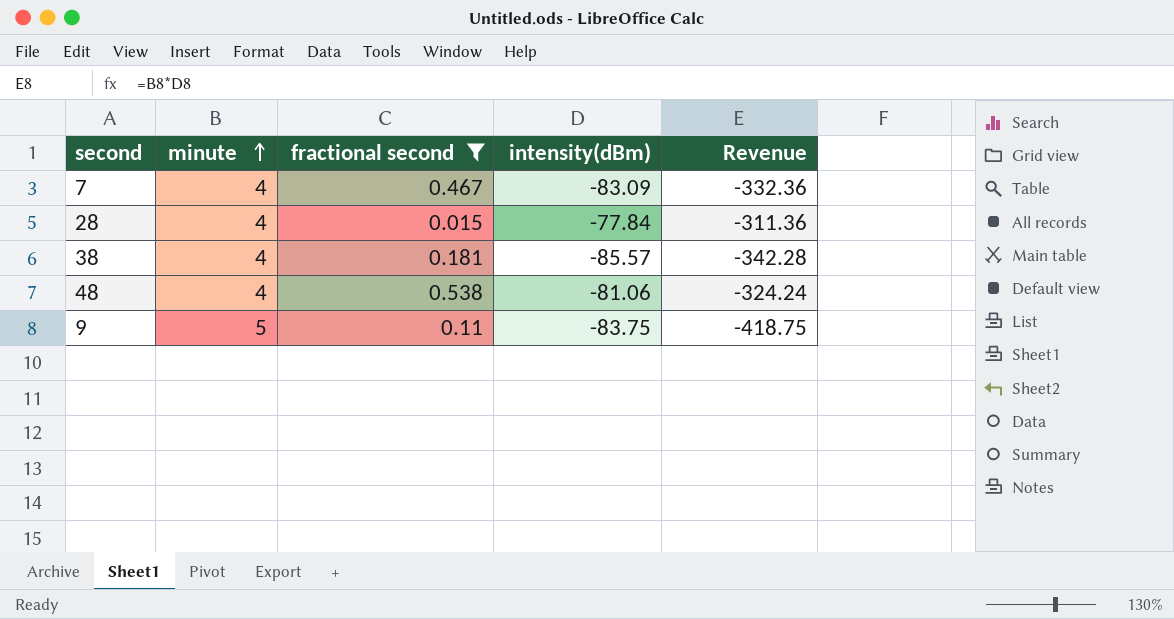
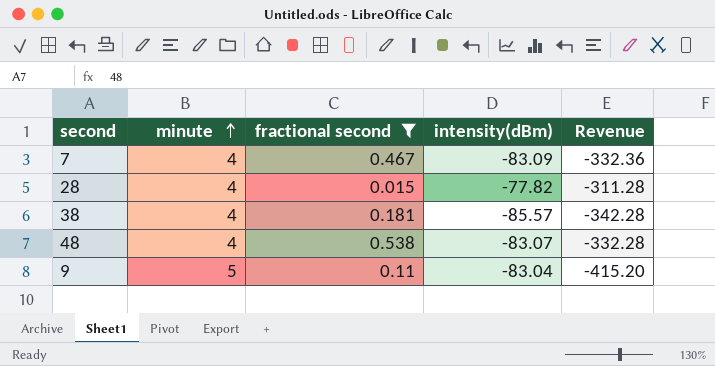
28 | intensity(dBm): -77.84 -> -77.82
28 | Revenue: -311.36 -> -311.28
48 | intensity(dBm): -81.06 -> -83.07
48 | Revenue: -324.24 -> -332.28
9 | intensity(dBm): -83.75 -> -83.04
9 | Revenue: -418.75 -> -415.20

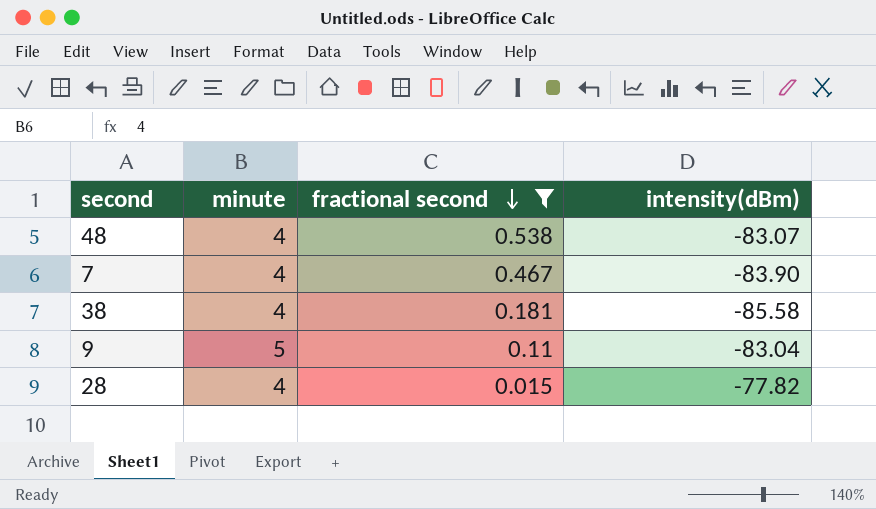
row order: minute ascending -> fractional second descending
column Revenue | formula: [minute] * [intensity(dBm)] -> none
7 | intensity(dBm): -83.09 -> -83.90
38 | intensity(dBm): -85.57 -> -85.58

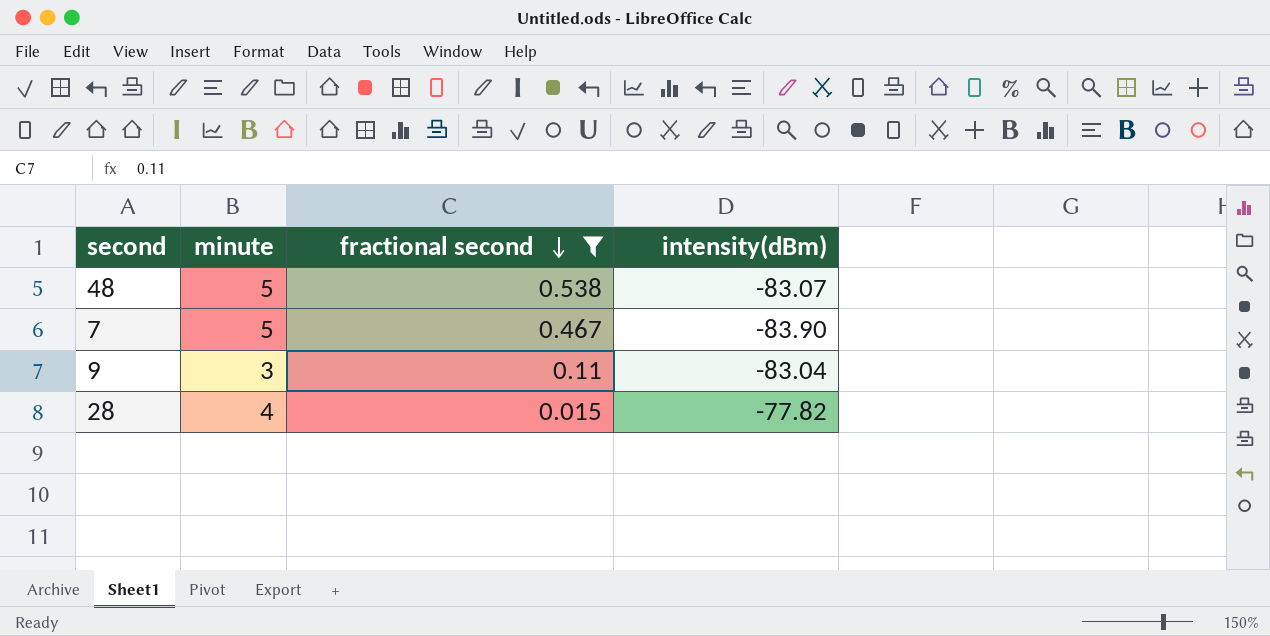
row 38: 4 | 0.181 | -85.58 -> none
48 | minute: 4 -> 5
7 | minute: 4 -> 5
9 | minute: 5 -> 3

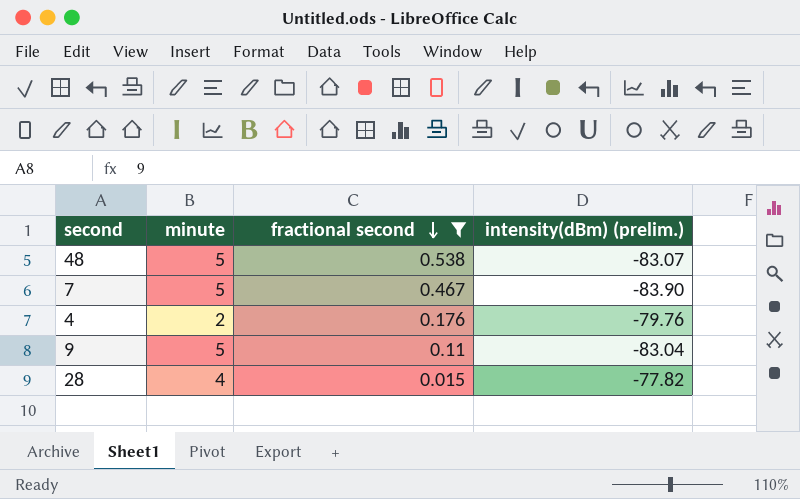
column name: intensity(dBm) -> intensity(dBm) (prelim.)
row 4: none -> 2 | 0.176 | -79.76
9 | minute: 3 -> 5

